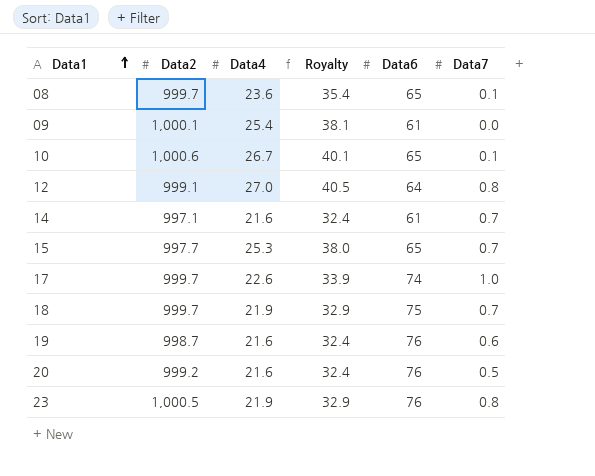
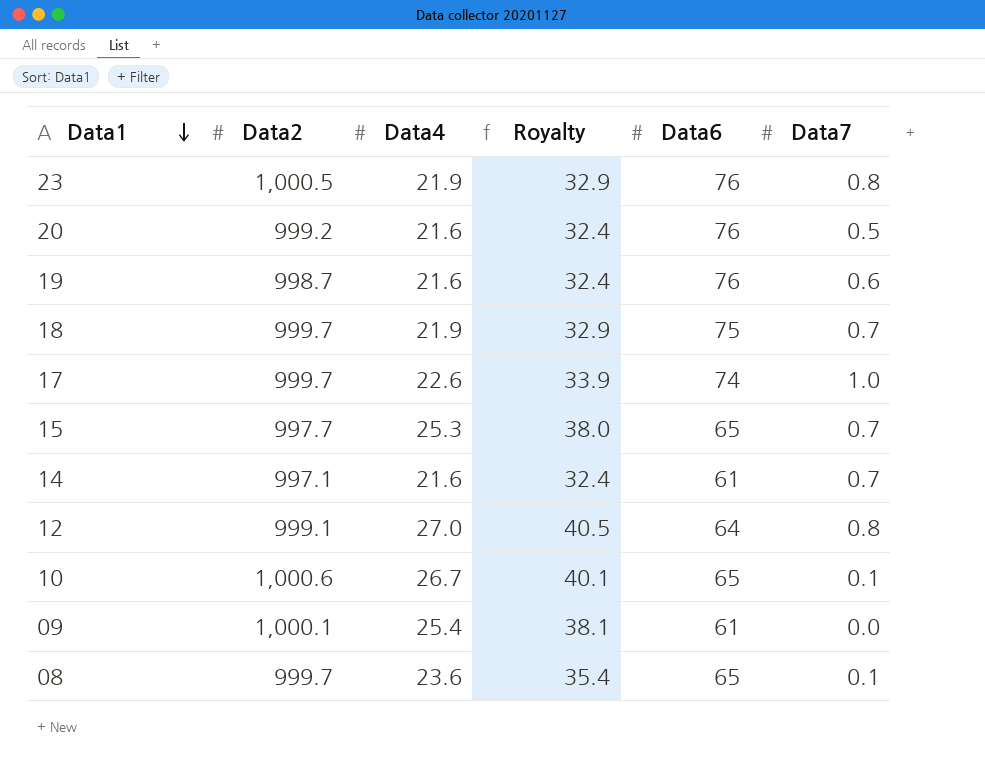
row order: Data1 ascending -> Data1 descending

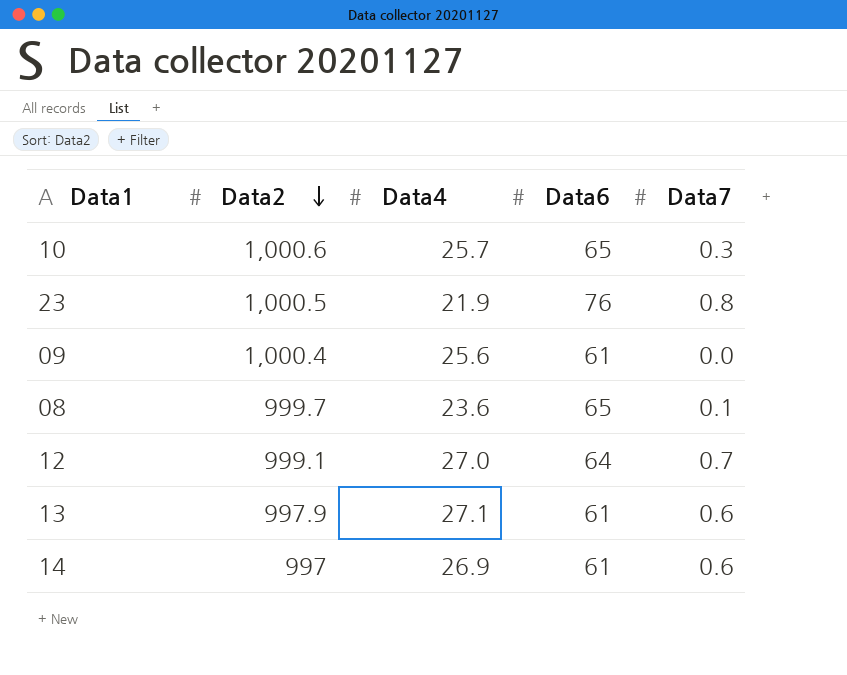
row order: Data1 descending -> Data2 descending
column Royalty | formula: [Data4] * 1.5 -> none
row 20: 999.2 | 21.6 | 32.4 | 76 | 0.5 -> none
row 19: 998.7 | 21.6 | 32.4 | 76 | 0.6 -> none
row 18: 999.7 | 21.9 | 32.9 | 75 | 0.7 -> none
row 17: 999.7 | 22.6 | 33.9 | 74 | 1.0 -> none
row 15: 997.7 | 25.3 | 38.0 | 65 | 0.7 -> none
10 | Data4: 26.7 -> 25.7
10 | Data7: 0.1 -> 0.3
09 | Data2: 1,000.1 -> 1,000.4
09 | Data4: 25.4 -> 25.6
12 | Data7: 0.8 -> 0.7
row 13: none -> 997.9 | 27.1 | 61 | 0.6
14 | Data2: 997.1 -> 997
14 | Data4: 21.6 -> 26.9
14 | Data7: 0.7 -> 0.6

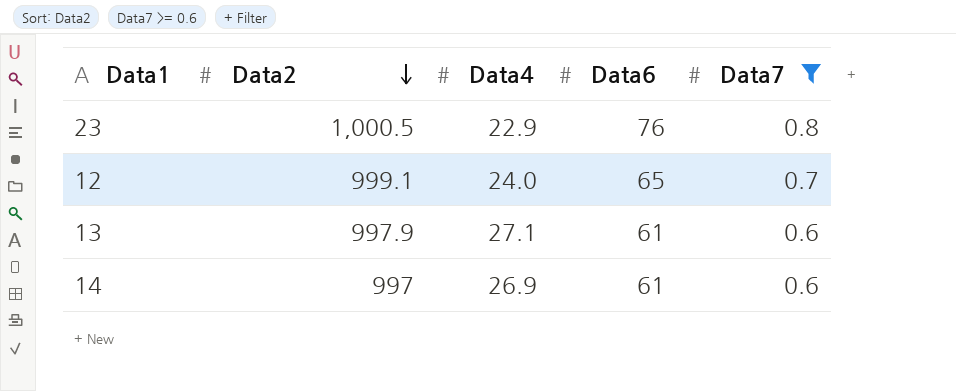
filter: none -> Data7 >= 0.6
23 | Data4: 21.9 -> 22.9
12 | Data4: 27.0 -> 24.0
12 | Data6: 64 -> 65

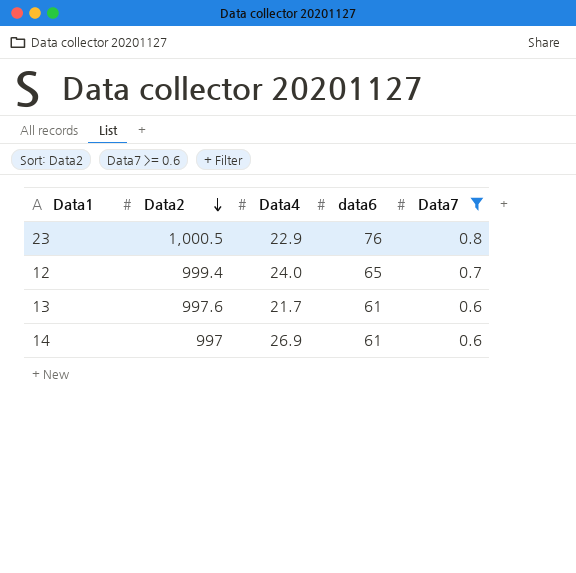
column name: Data6 -> data6
12 | Data2: 999.1 -> 999.4
13 | Data2: 997.9 -> 997.6
13 | Data4: 27.1 -> 21.7

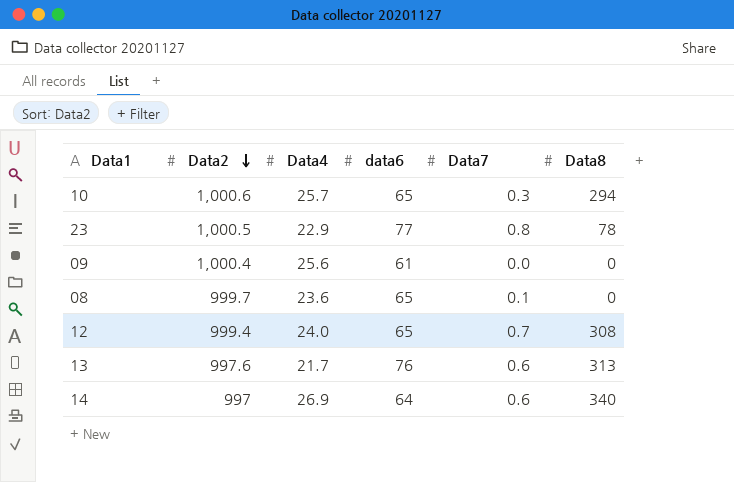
filter: Data7 >= 0.6 -> none
column Data8 | position: none -> 6
23 | data6: 76 -> 77
13 | data6: 61 -> 76
14 | data6: 61 -> 64

